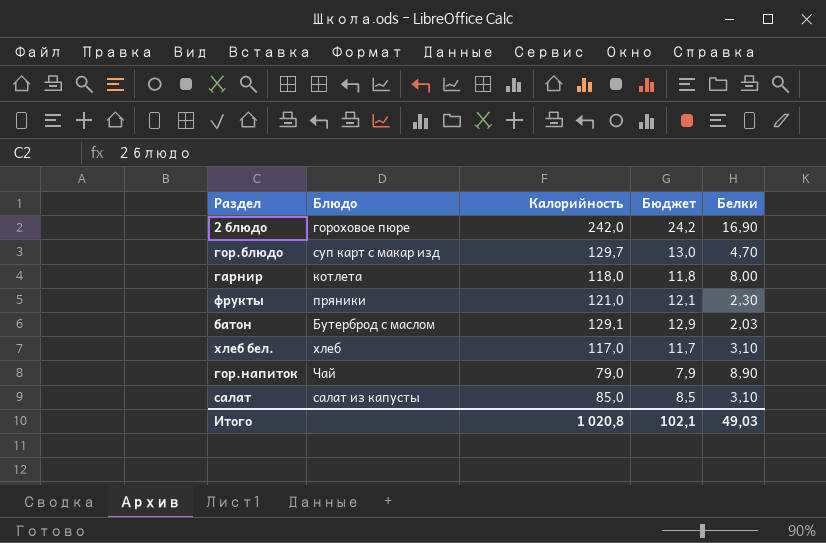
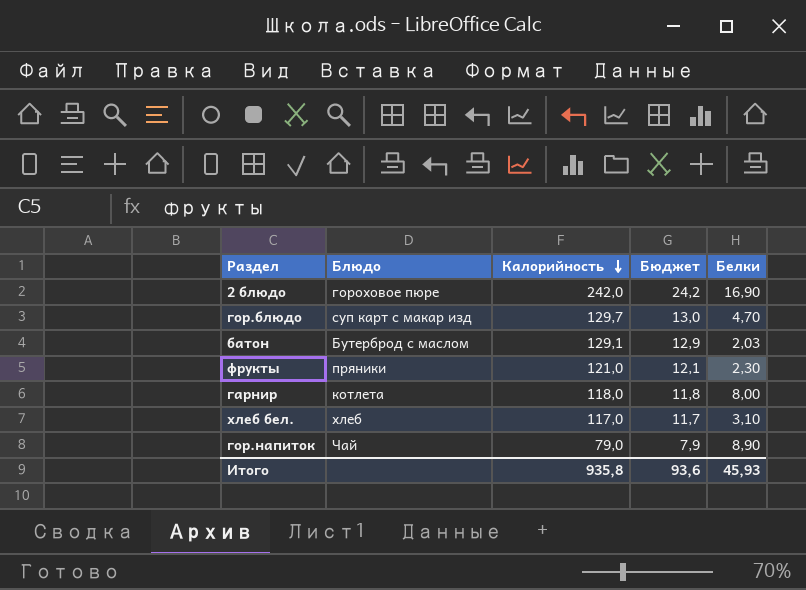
row order: none -> Калорийность descending
row салат: салат из капусты | 85,0 | 8,5 | 3,10 -> none
Итого | Калорийность: 1 020,8 -> 935,8
Итого | Бюджет: 102,1 -> 93,6
Итого | Белки: 49,03 -> 45,93

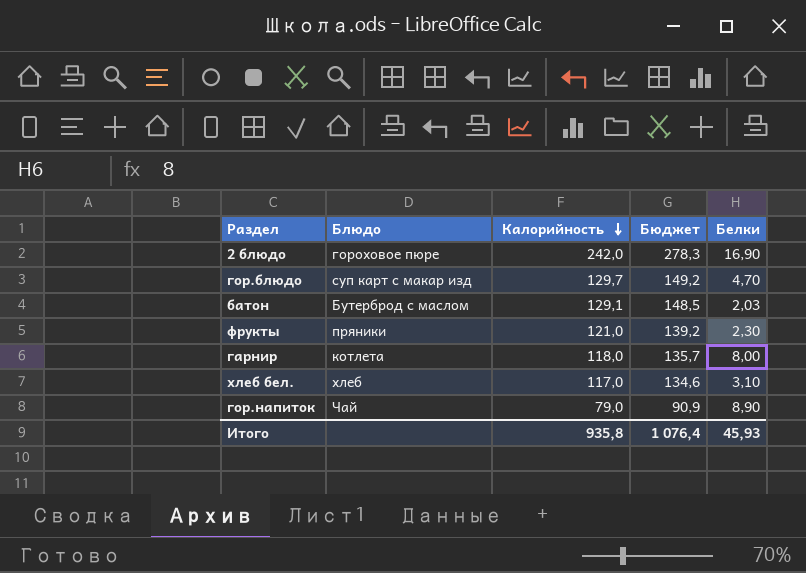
column Бюджет | formula: [Калорийность] * 0,1 -> [Калорийность] * 1,15
Итого | Бюджет: 93,6 -> 1 076,4

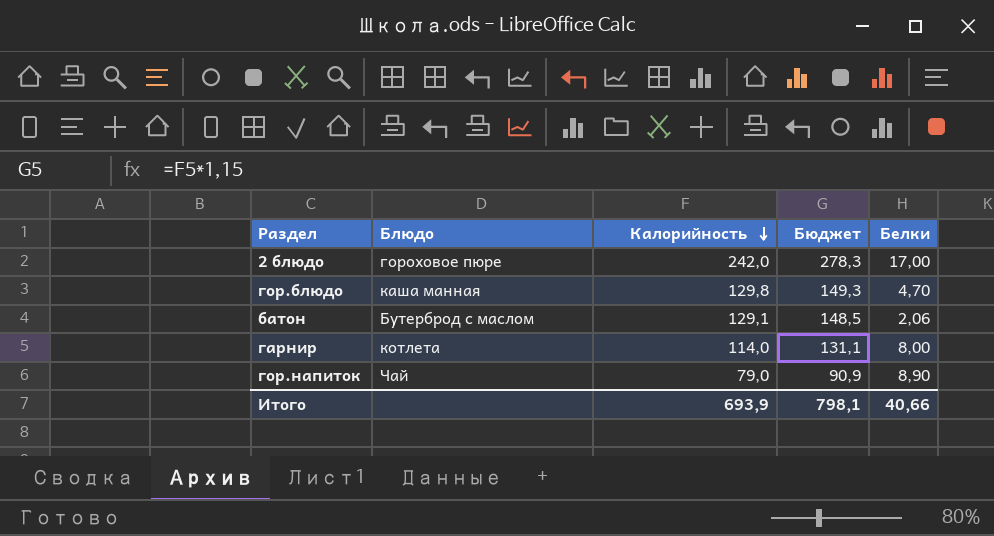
row фрукты: пряники | 121,0 | 139,2 | 2,30 -> none
row хлеб бел.: хлеб | 117,0 | 134,6 | 3,10 -> none
2 блюдо | Белки: 16,90 -> 17,00
гор.блюдо | Блюдо: суп карт с макар изд -> каша манная
гор.блюдо | Калорийность: 129,7 -> 129,8
гор.блюдо | Бюджет: 149,2 -> 149,3
батон | Белки: 2,03 -> 2,06
гарнир | Калорийность: 118,0 -> 114,0
гарнир | Бюджет: 135,7 -> 131,1
Итого | Калорийность: 935,8 -> 693,9
Итого | Бюджет: 1 076,4 -> 798,1
Итого | Белки: 45,93 -> 40,66

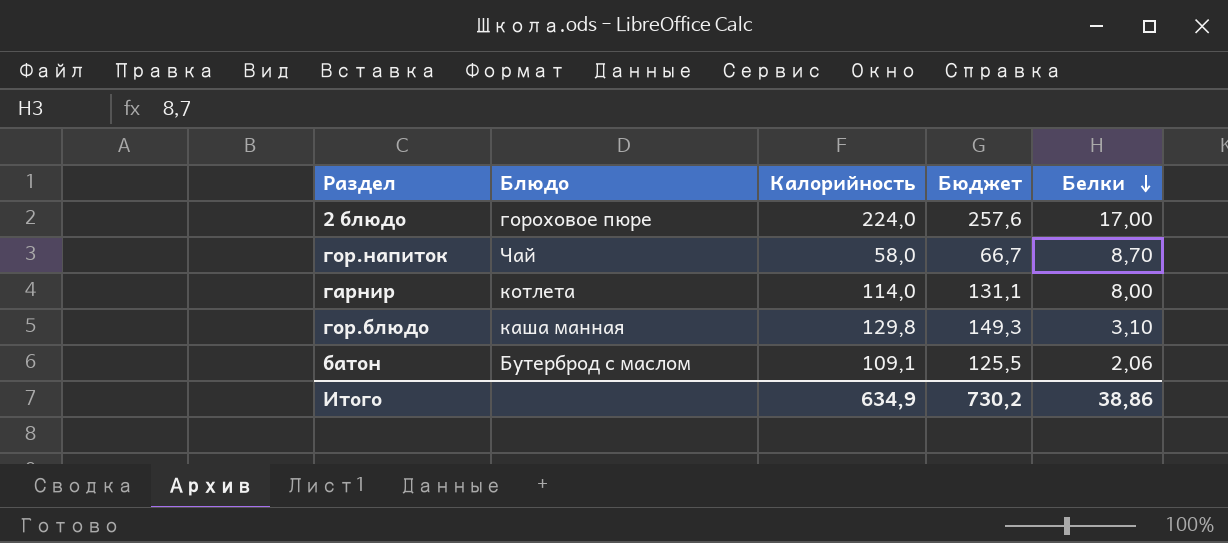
row order: Калорийность descending -> Белки descending
2 блюдо | Калорийность: 242,0 -> 224,0
2 блюдо | Бюджет: 278,3 -> 257,6
гор.напиток | Калорийность: 79,0 -> 58,0
гор.напиток | Бюджет: 90,9 -> 66,7
гор.напиток | Белки: 8,90 -> 8,70
гор.блюдо | Белки: 4,70 -> 3,10
батон | Калорийность: 129,1 -> 109,1
батон | Бюджет: 148,5 -> 125,5
Итого | Калорийность: 693,9 -> 634,9
Итого | Бюджет: 798,1 -> 730,2
Итого | Белки: 40,66 -> 38,86

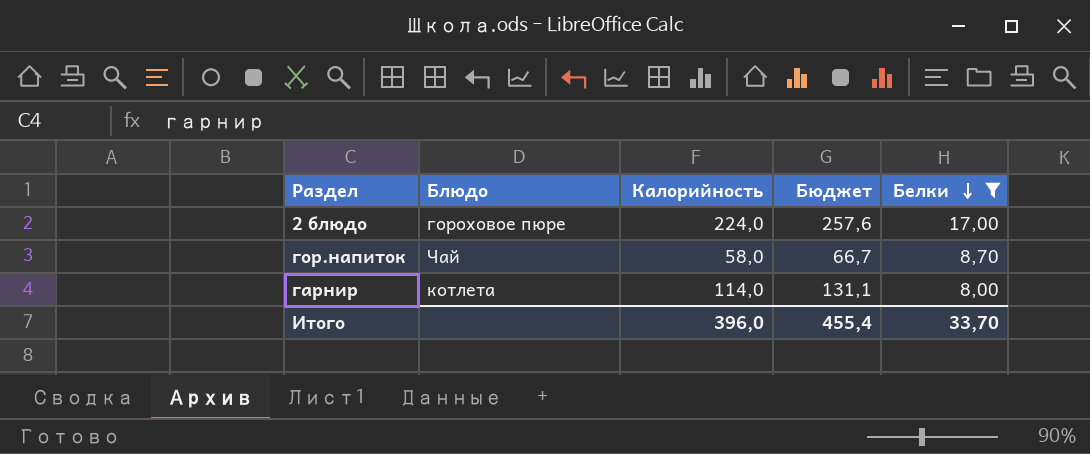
filter: none -> Белки >= 8,00
Итого | Калорийность: 634,9 -> 396,0
Итого | Бюджет: 730,2 -> 455,4
Итого | Белки: 38,86 -> 33,70

